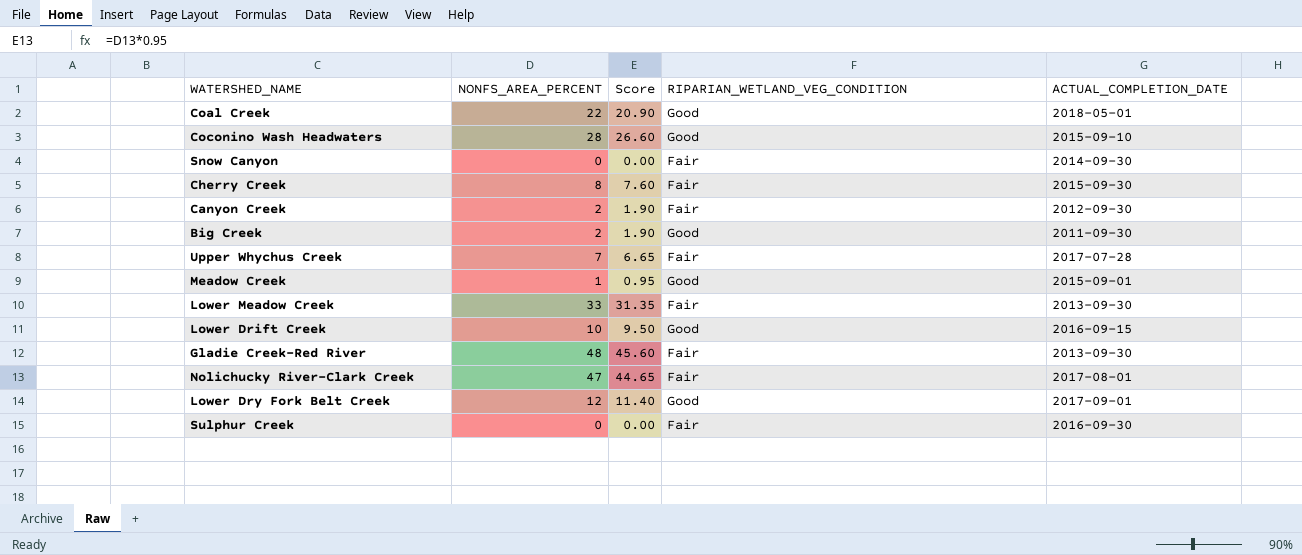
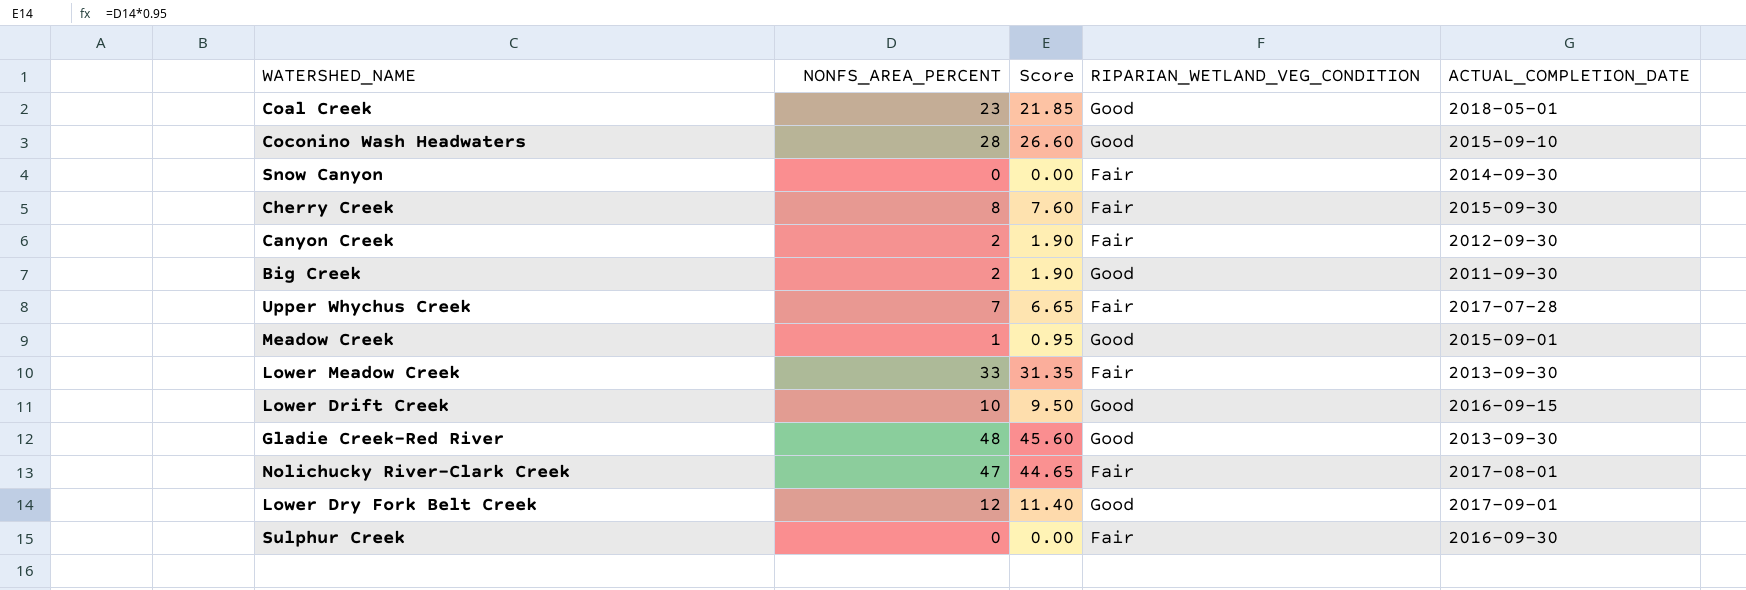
Coal Creek | NONFS_AREA_PERCENT: 22 -> 23
Coal Creek | Score: 20.90 -> 21.85
Gladie Creek-Red River | RIPARIAN_WETLAND_VEG_CONDITION: Fair -> Good

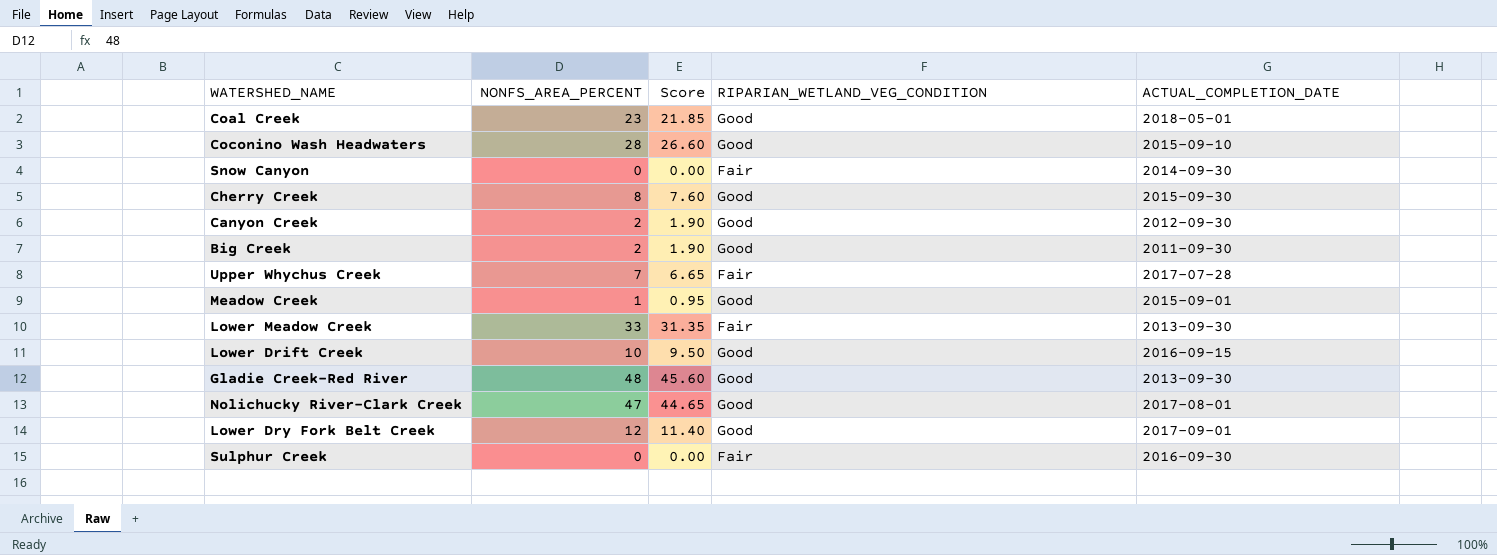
Cherry Creek | RIPARIAN_WETLAND_VEG_CONDITION: Fair -> Good
Canyon Creek | RIPARIAN_WETLAND_VEG_CONDITION: Fair -> Good
Nolichucky River-Clark Creek | RIPARIAN_WETLAND_VEG_CONDITION: Fair -> Good

